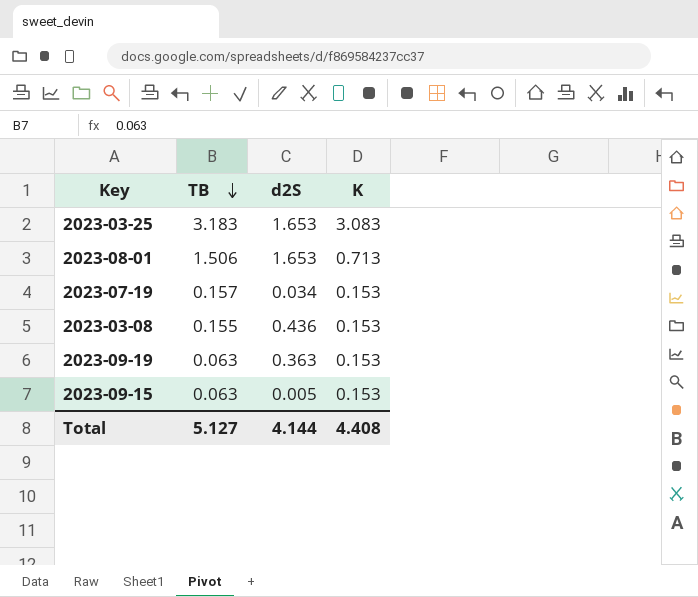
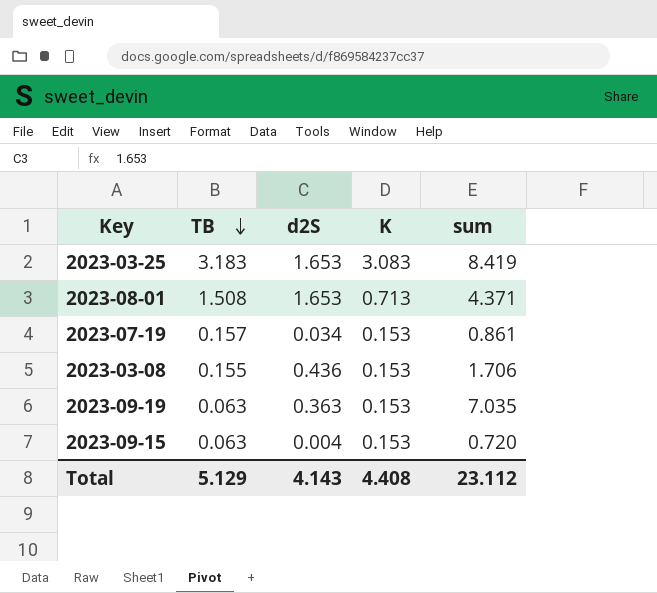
column sum | position: none -> 5
2023-08-01 | TB: 1.506 -> 1.508
2023-09-15 | d2S: 0.005 -> 0.004
Total | TB: 5.127 -> 5.129
Total | d2S: 4.144 -> 4.143

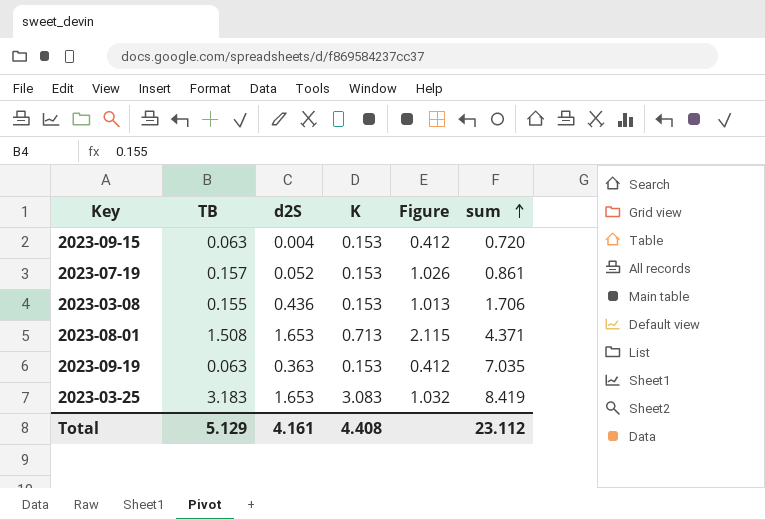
row order: TB descending -> sum ascending
column Figure | formula: none -> [TB] / [K]
2023-07-19 | d2S: 0.034 -> 0.052
Total | d2S: 4.143 -> 4.161

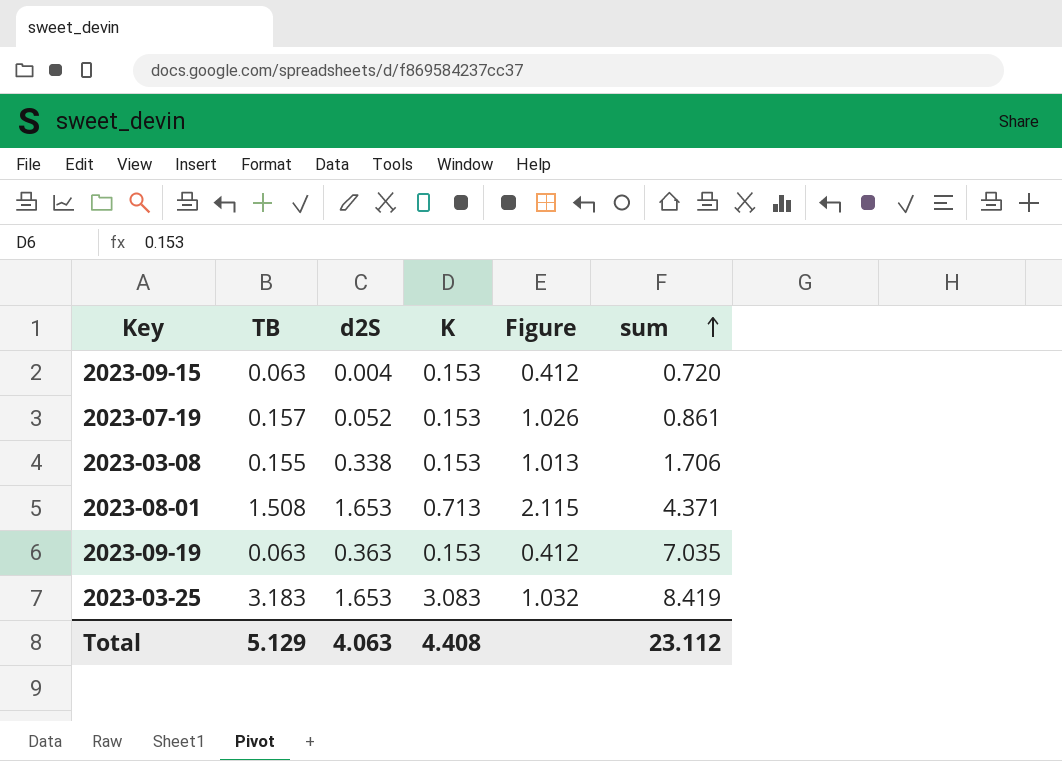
2023-03-08 | d2S: 0.436 -> 0.338
Total | d2S: 4.161 -> 4.063

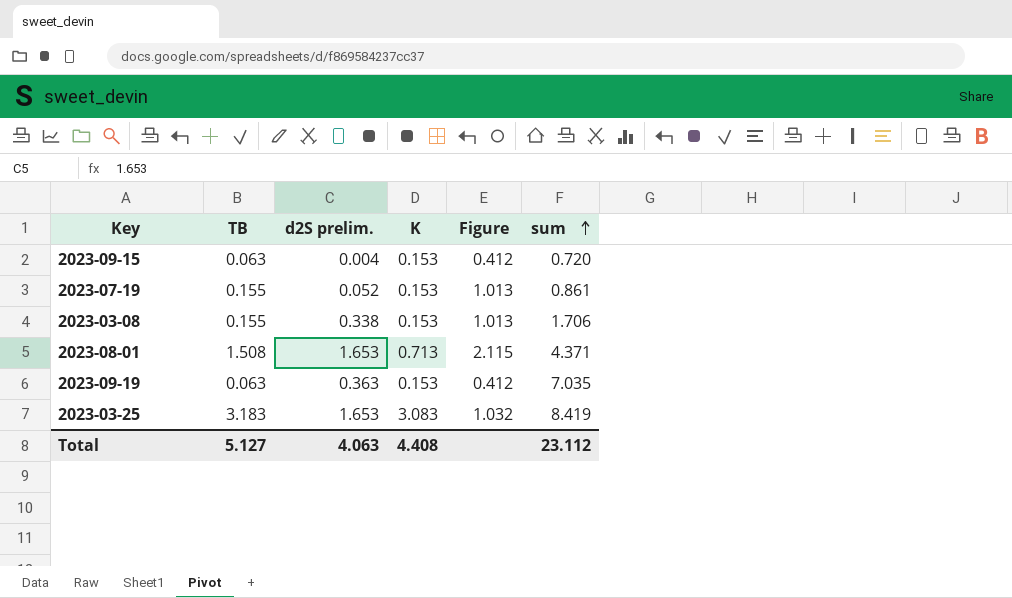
column name: d2S -> d2S prelim.
2023-07-19 | TB: 0.157 -> 0.155
2023-07-19 | Figure: 1.026 -> 1.013
Total | TB: 5.129 -> 5.127

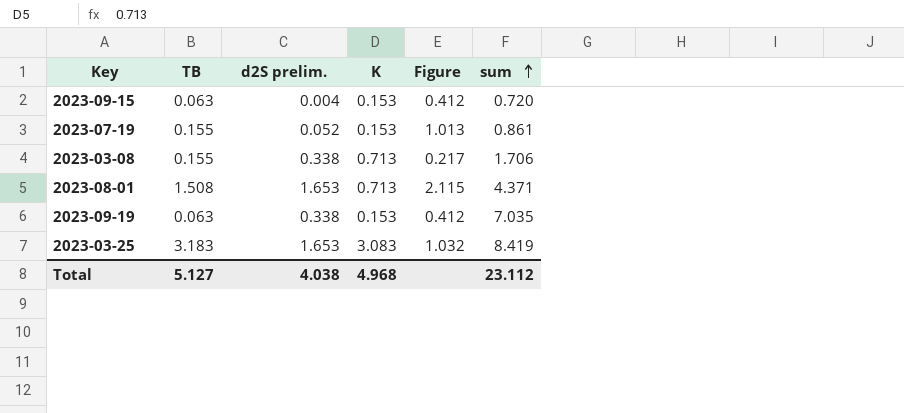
2023-03-08 | K: 0.153 -> 0.713
2023-03-08 | Figure: 1.013 -> 0.217
2023-09-19 | d2S prelim.: 0.363 -> 0.338
Total | d2S prelim.: 4.063 -> 4.038
Total | K: 4.408 -> 4.968

